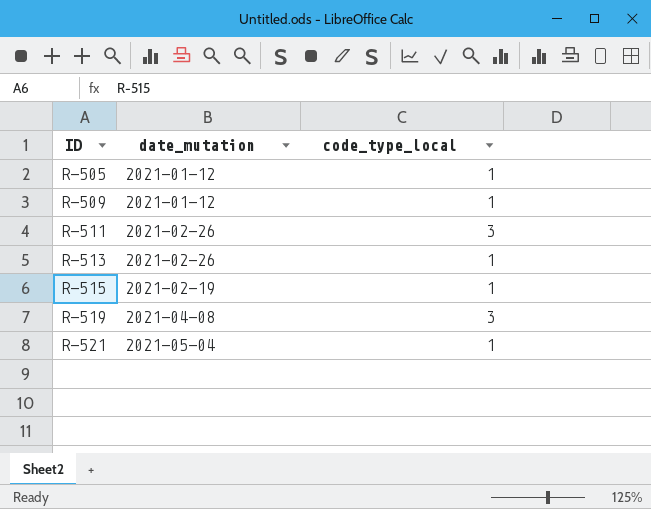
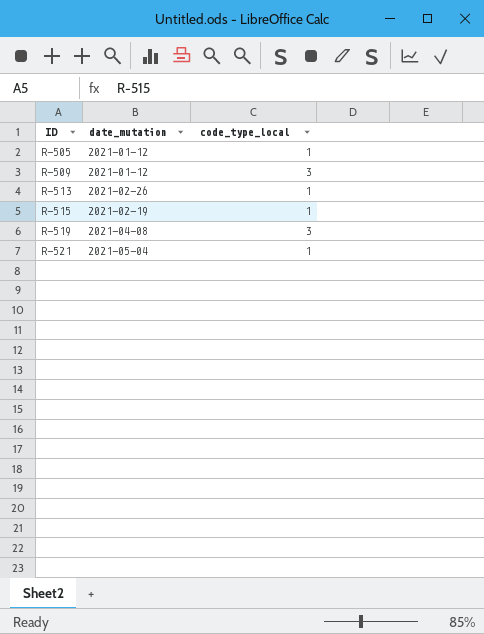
row R-511: 2021-02-26 | 3 -> none
R-509 | code_type_local: 1 -> 3

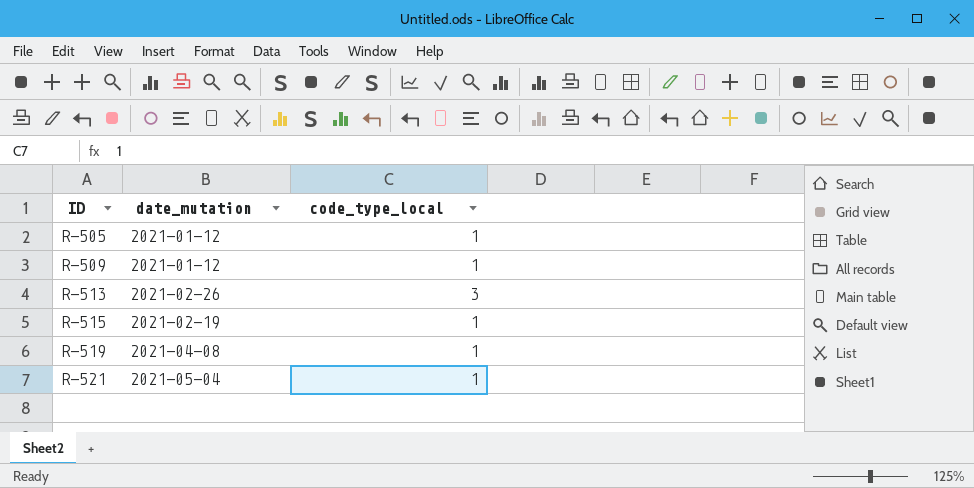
R-509 | code_type_local: 3 -> 1
R-513 | code_type_local: 1 -> 3
R-519 | code_type_local: 3 -> 1

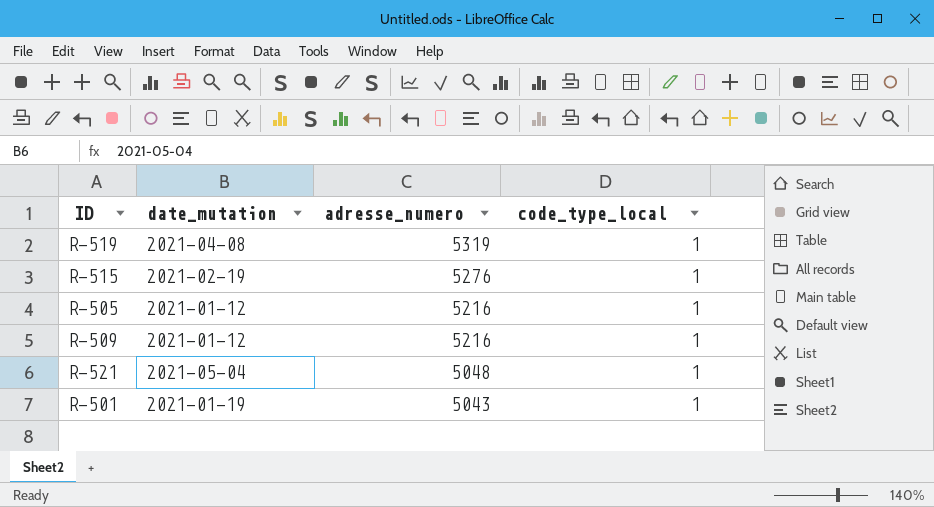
row order: ID ascending -> adresse_numero descending
column adresse_numero | position: none -> 3
row R-513: 2021-02-26 | 3 -> none
row R-501: none -> 2021-01-19 | 5043 | 1

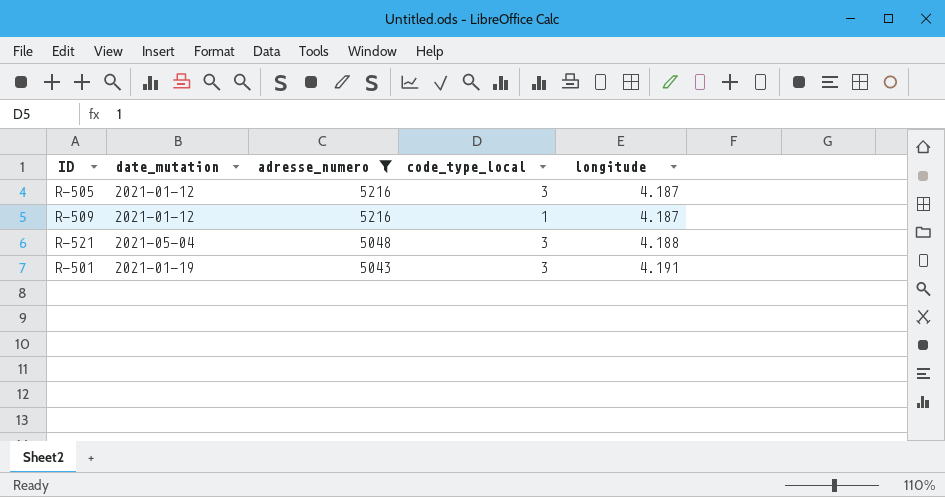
filter: none -> adresse_numero <= 5216
column longitude | position: none -> 5
R-505 | code_type_local: 1 -> 3
R-521 | code_type_local: 1 -> 3
R-501 | code_type_local: 1 -> 3

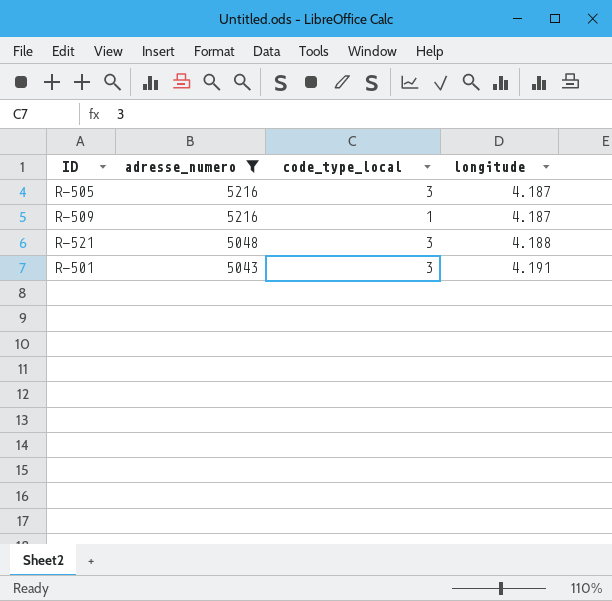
column date_mutation | position: 2 -> none

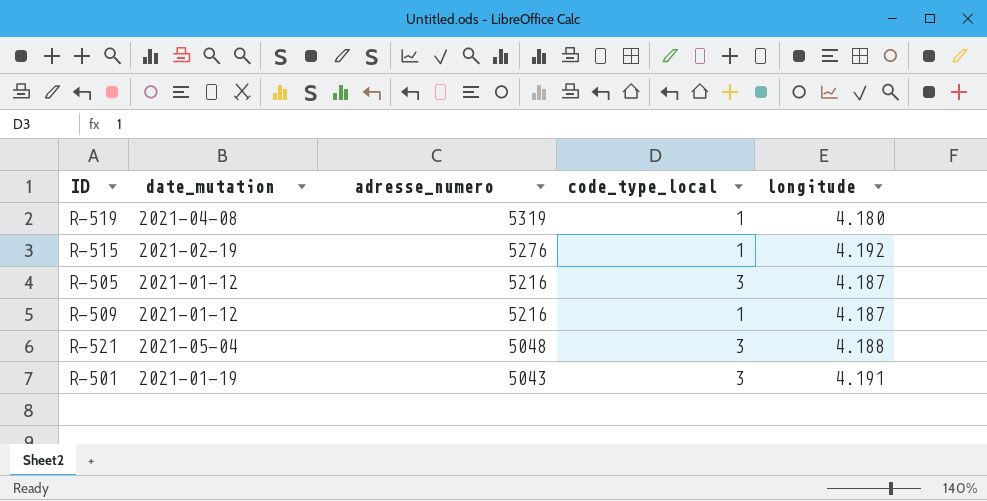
filter: adresse_numero <= 5216 -> none
column date_mutation | position: none -> 2

